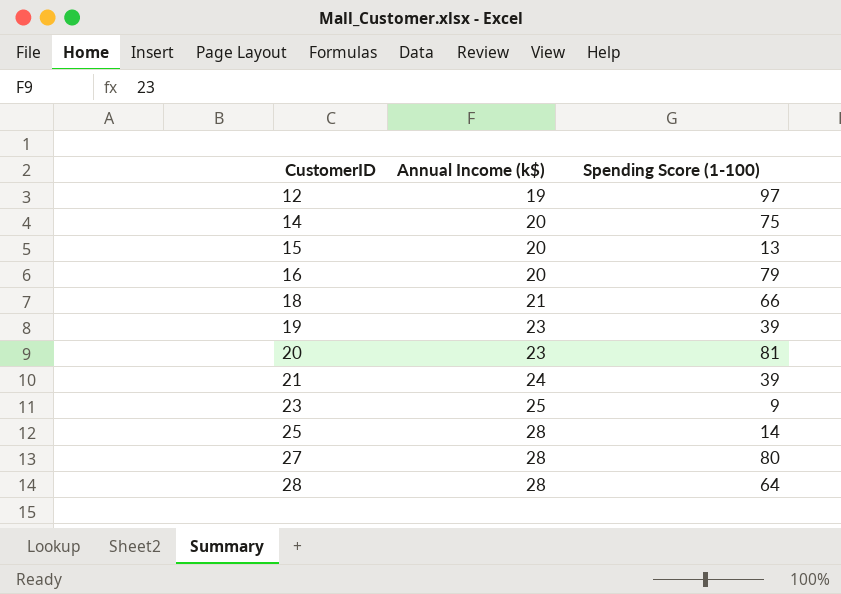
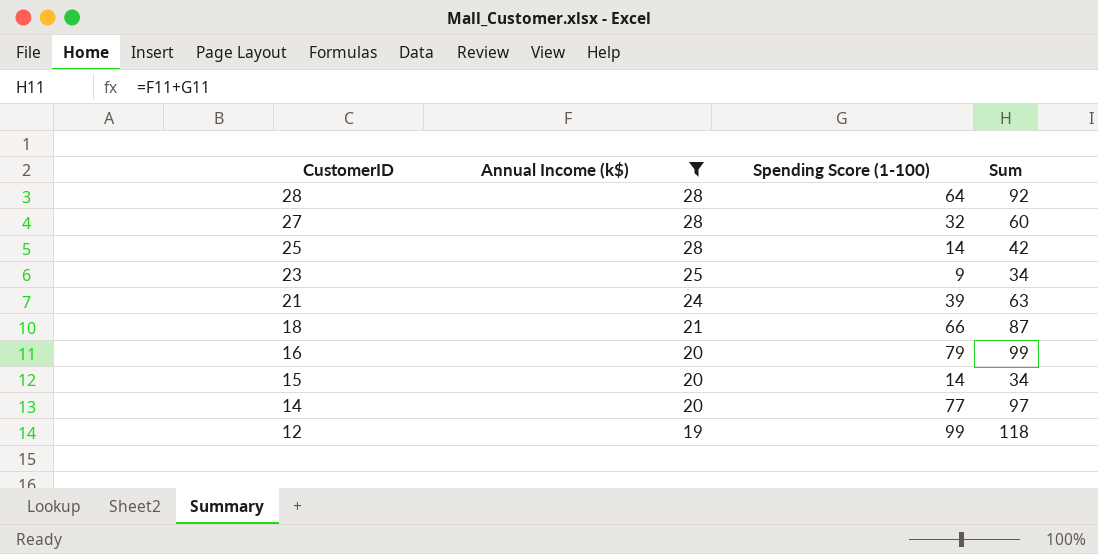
filter: none -> Annual Income (k$) != 23
row order: CustomerID ascending -> CustomerID descending
column Sum | formula: none -> [Annual Income (k$)] + [Spending Score (1-100)]
27 | Spending Score (1-100): 80 -> 32
15 | Spending Score (1-100): 13 -> 14
14 | Spending Score (1-100): 75 -> 77
12 | Spending Score (1-100): 97 -> 99

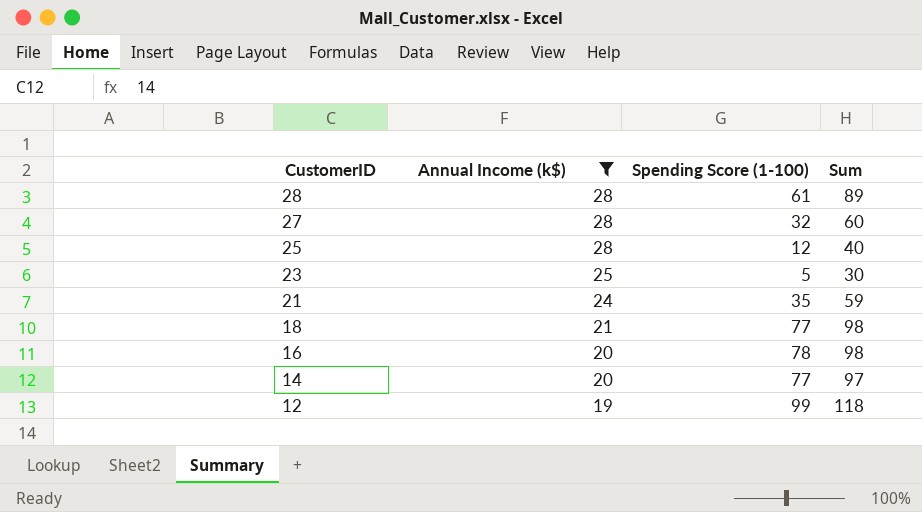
row 15: 20 | 14 | 34 -> none
28 | Spending Score (1-100): 64 -> 61
28 | Sum: 92 -> 89
25 | Spending Score (1-100): 14 -> 12
25 | Sum: 42 -> 40
23 | Spending Score (1-100): 9 -> 5
23 | Sum: 34 -> 30
21 | Spending Score (1-100): 39 -> 35
21 | Sum: 63 -> 59
18 | Spending Score (1-100): 66 -> 77
18 | Sum: 87 -> 98
16 | Spending Score (1-100): 79 -> 78
16 | Sum: 99 -> 98

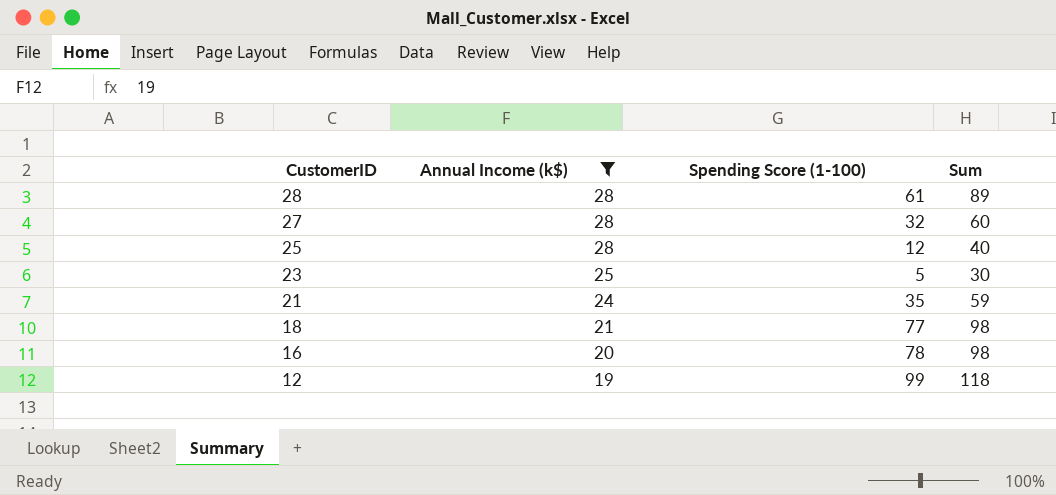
row 14: 20 | 77 | 97 -> none

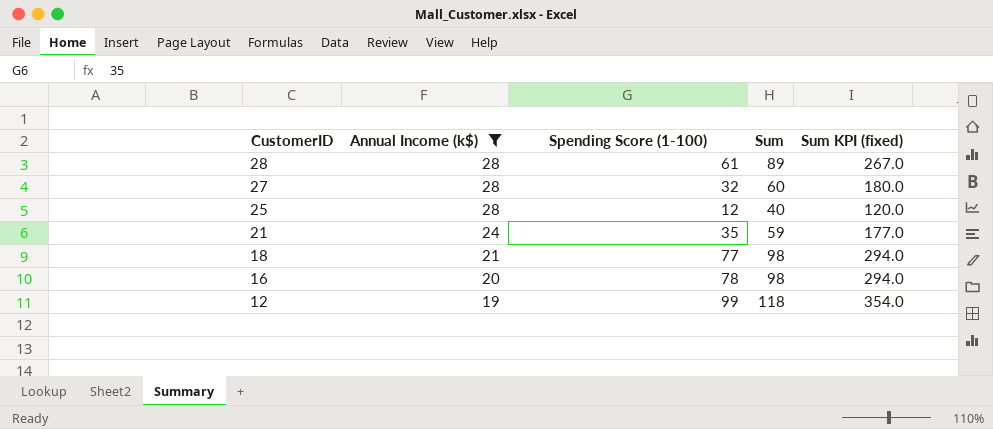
column Sum KPI (fixed) | formula: none -> [Sum] * 3
row 23: 25 | 5 | 30 -> none

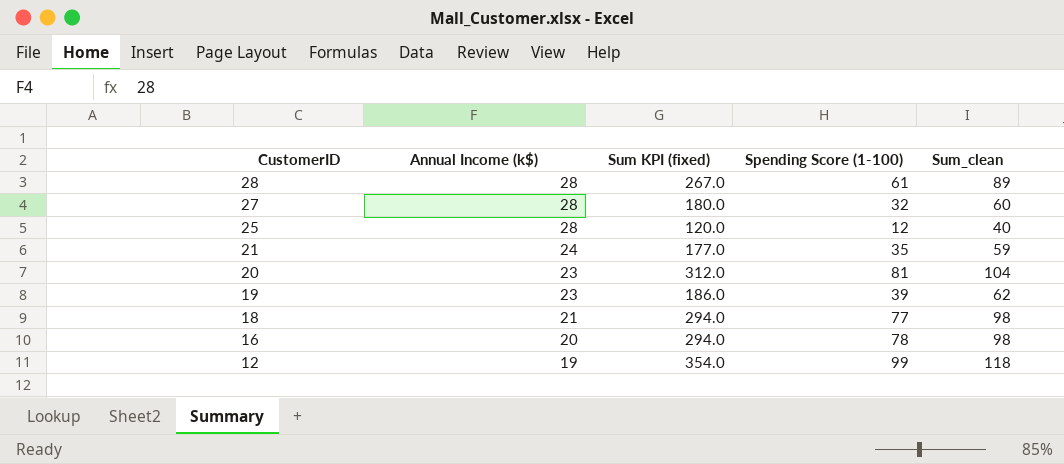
filter: Annual Income (k$) != 23 -> none
column Sum KPI (fixed) | position: 5 -> 3
column name: Sum -> Sum_clean

